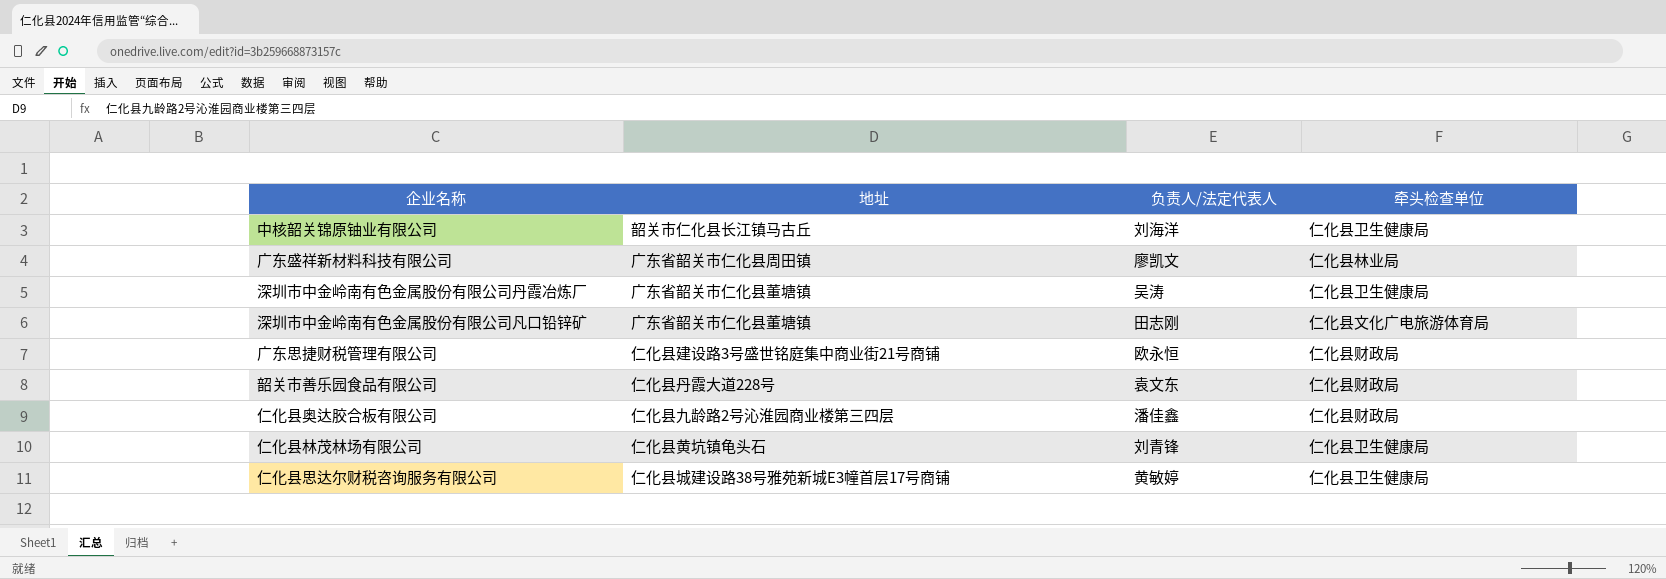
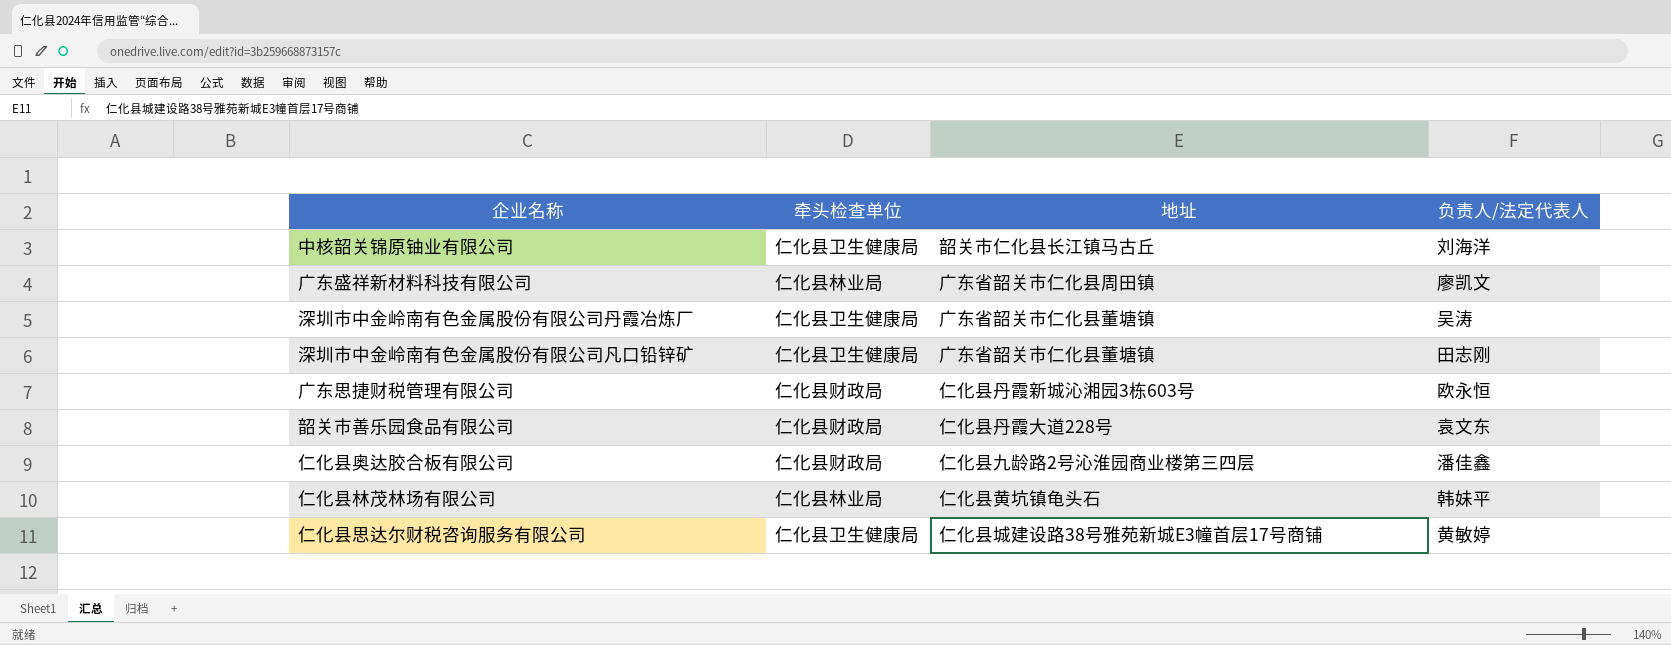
column 牵头检查单位 | position: 4 -> 2
深圳市中金岭南有色金属股份有限公司凡口铅锌矿 | 牵头检查单位: 仁化县文化广电旅游体育局 -> 仁化县卫生健康局
广东思捷财税管理有限公司 | 地址: 仁化县建设路3号盛世铭庭集中商业街21号商铺 -> 仁化县丹霞新城沁湘园3栋603号
仁化县林茂林场有限公司 | 牵头检查单位: 仁化县卫生健康局 -> 仁化县林业局
仁化县林茂林场有限公司 | 负责人/法定代表人: 刘青锋 -> 韩妹平

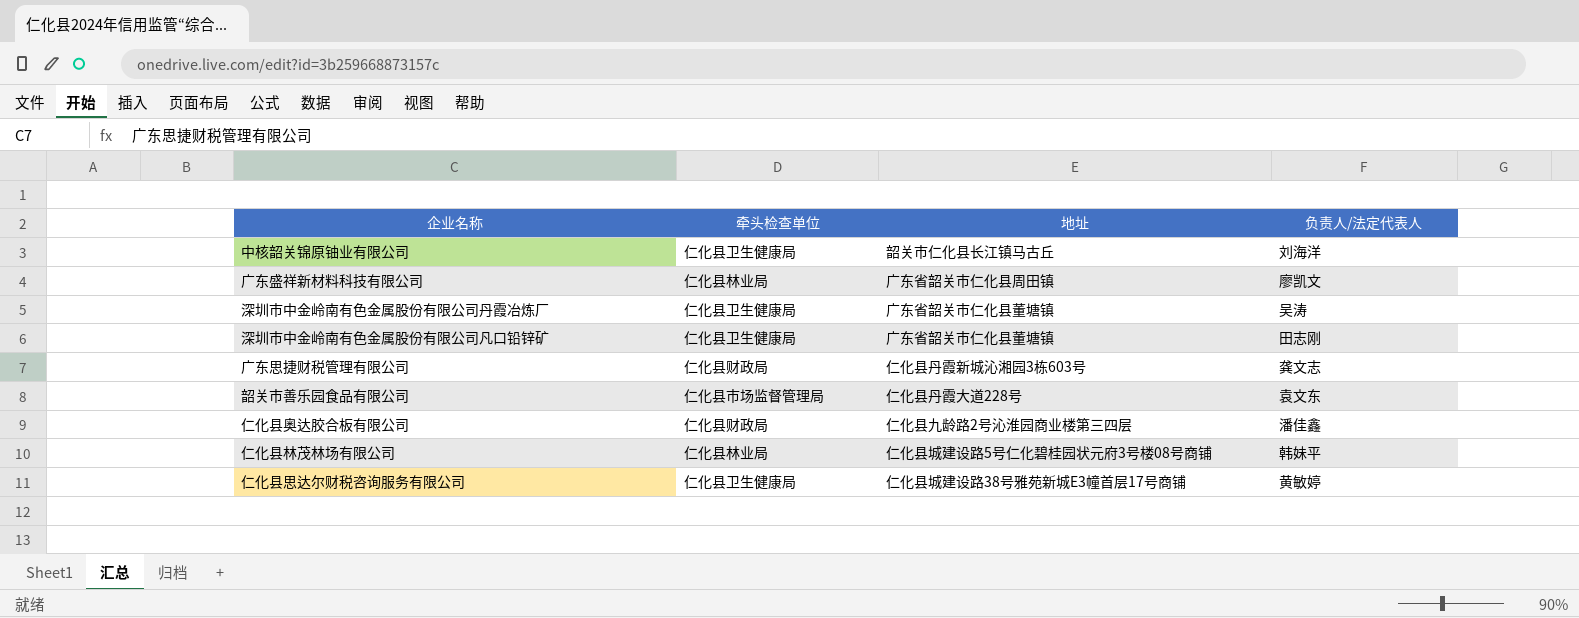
广东思捷财税管理有限公司 | 负责人/法定代表人: 欧永恒 -> 龚文志
韶关市善乐园食品有限公司 | 牵头检查单位: 仁化县财政局 -> 仁化县市场监督管理局
仁化县林茂林场有限公司 | 地址: 仁化县黄坑镇龟头石 -> 仁化县城建设路5号仁化碧桂园状元府3号楼08号商铺

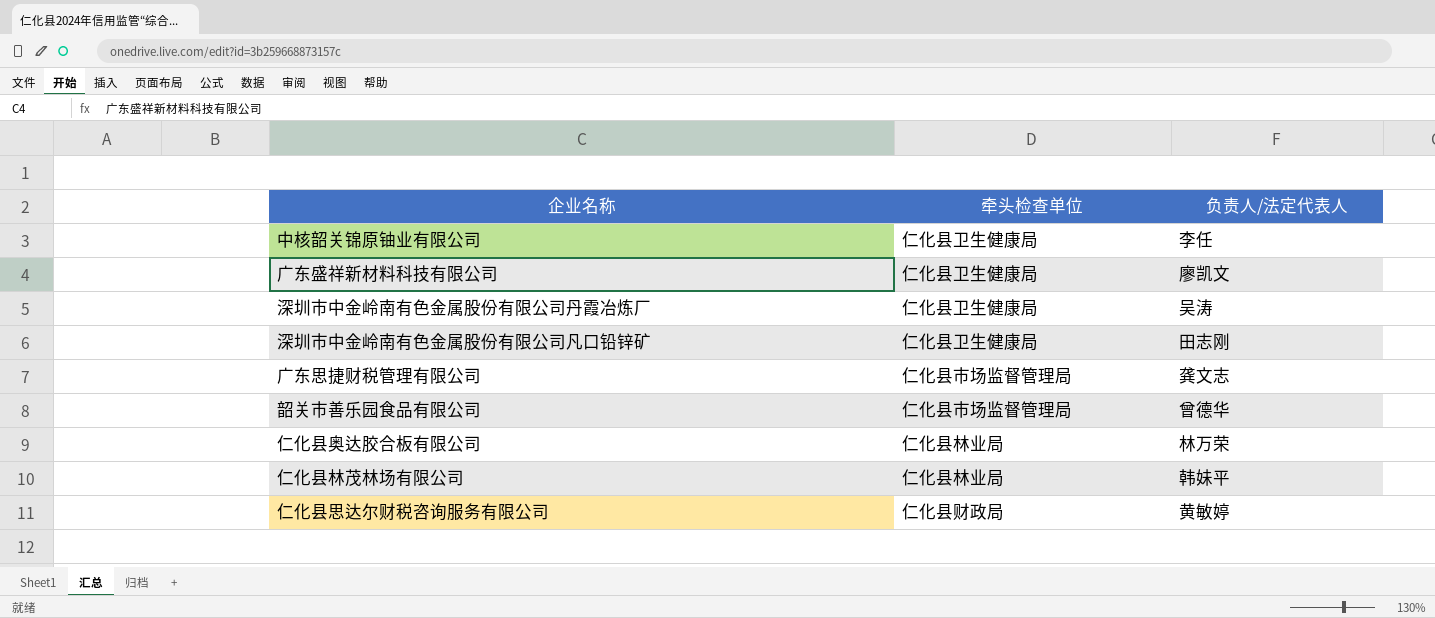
column 地址 | position: 3 -> none
中核韶关锦原铀业有限公司 | 负责人/法定代表人: 刘海洋 -> 李任
广东盛祥新材料科技有限公司 | 牵头检查单位: 仁化县林业局 -> 仁化县卫生健康局
广东思捷财税管理有限公司 | 牵头检查单位: 仁化县财政局 -> 仁化县市场监督管理局
韶关市善乐园食品有限公司 | 负责人/法定代表人: 袁文东 -> 曾德华
仁化县奥达胶合板有限公司 | 牵头检查单位: 仁化县财政局 -> 仁化县林业局
仁化县奥达胶合板有限公司 | 负责人/法定代表人: 潘佳鑫 -> 林万荣
仁化县思达尔财税咨询服务有限公司 | 牵头检查单位: 仁化县卫生健康局 -> 仁化县财政局

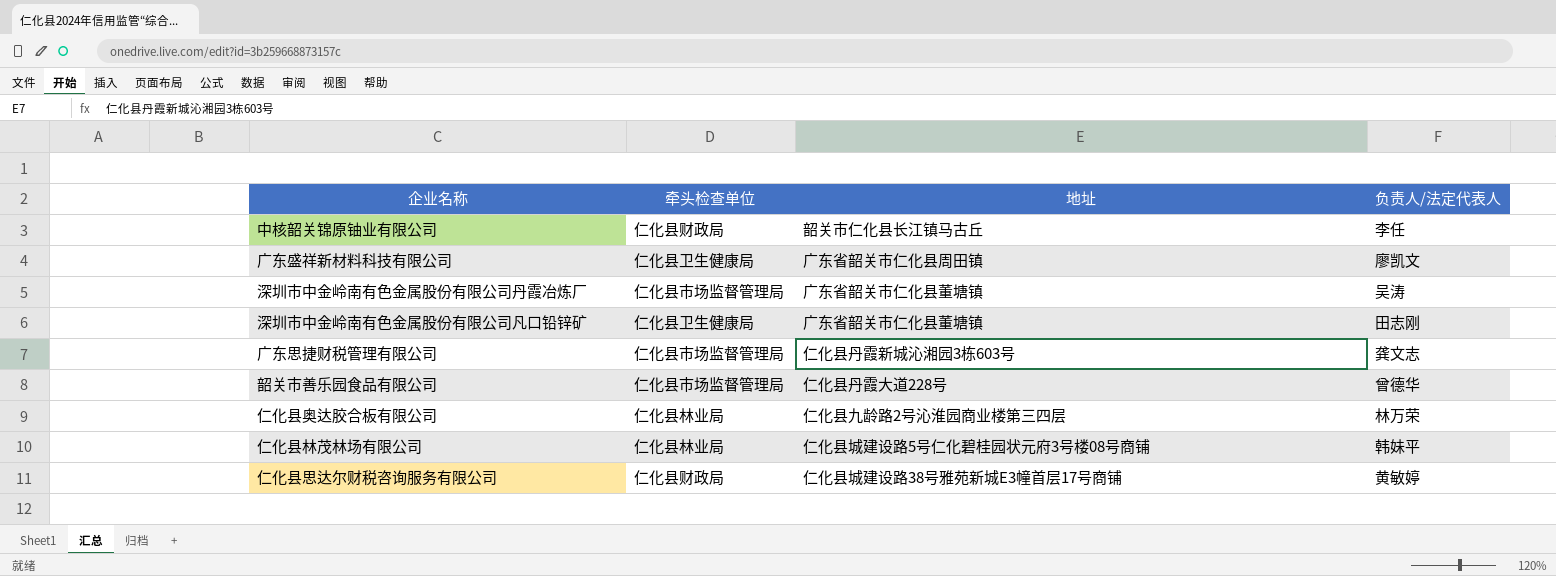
column 地址 | position: none -> 3
中核韶关锦原铀业有限公司 | 牵头检查单位: 仁化县卫生健康局 -> 仁化县财政局
深圳市中金岭南有色金属股份有限公司丹霞冶炼厂 | 牵头检查单位: 仁化县卫生健康局 -> 仁化县市场监督管理局

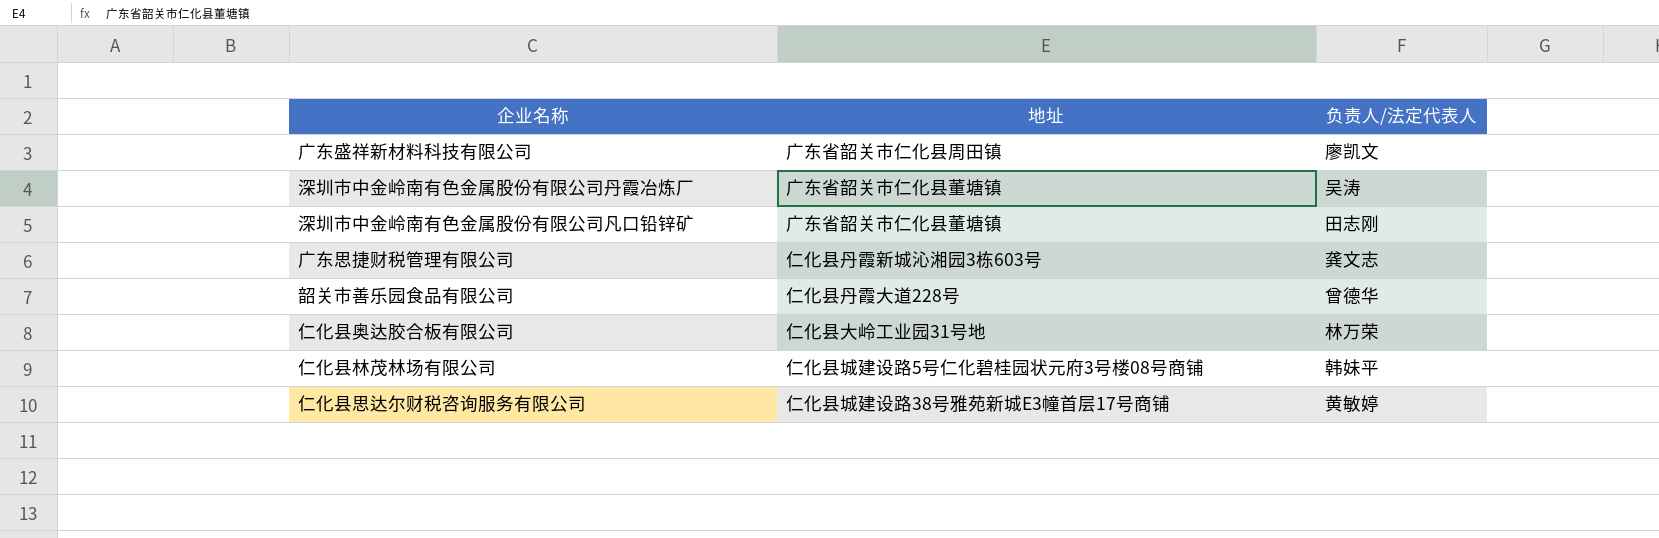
column 牵头检查单位 | position: 2 -> none
row 中核韶关锦原铀业有限公司: 仁化县财政局 | 韶关市仁化县长江镇马古丘 | 李任 -> none
仁化县奥达胶合板有限公司 | 地址: 仁化县九龄路2号沁淮园商业楼第三四层 -> 仁化县大岭工业园31号地

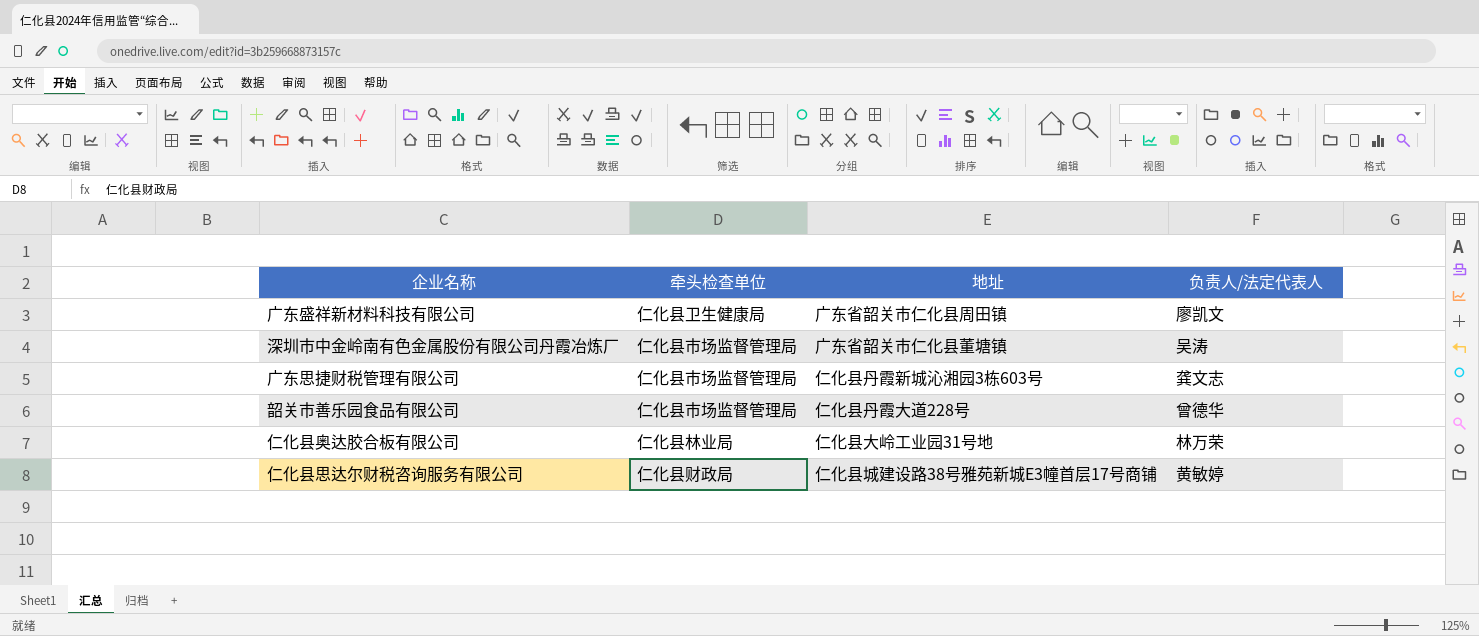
column 牵头检查单位 | position: none -> 2
row 深圳市中金岭南有色金属股份有限公司凡口铅锌矿: 广东省韶关市仁化县董塘镇 | 田志刚 -> none
row 仁化县林茂林场有限公司: 仁化县城建设路5号仁化碧桂园状元府3号楼08号商铺 | 韩妹平 -> none

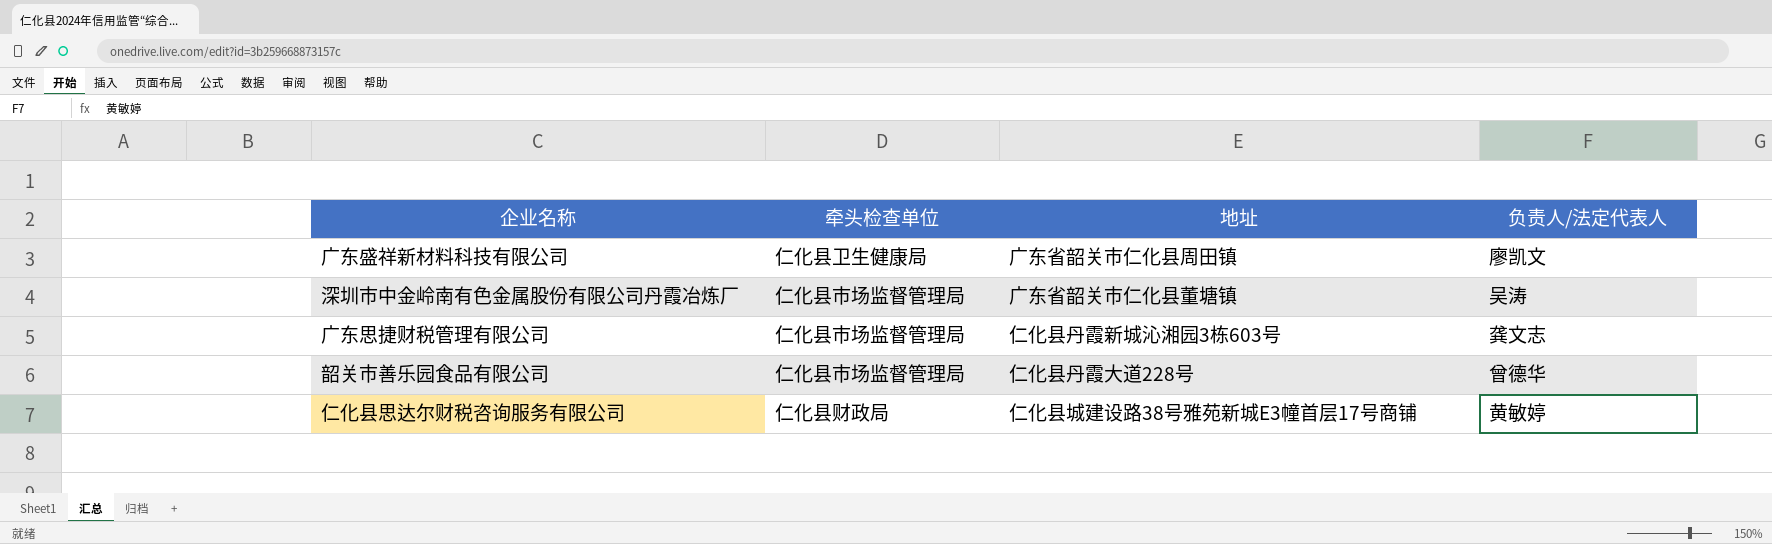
row 仁化县奥达胶合板有限公司: 仁化县林业局 | 仁化县大岭工业园31号地 | 林万荣 -> none

